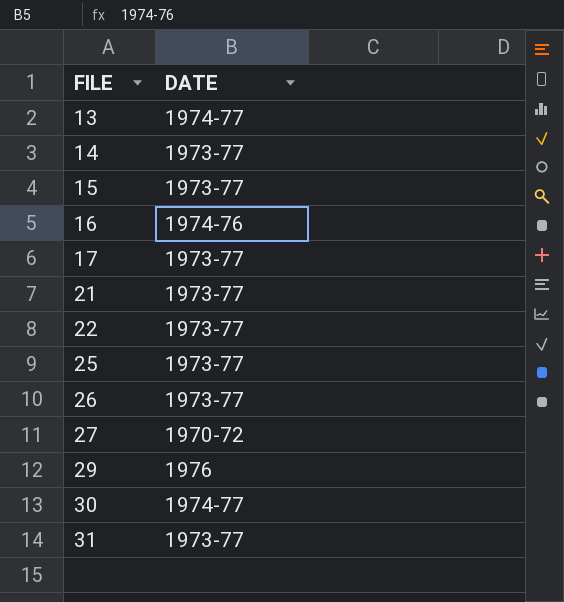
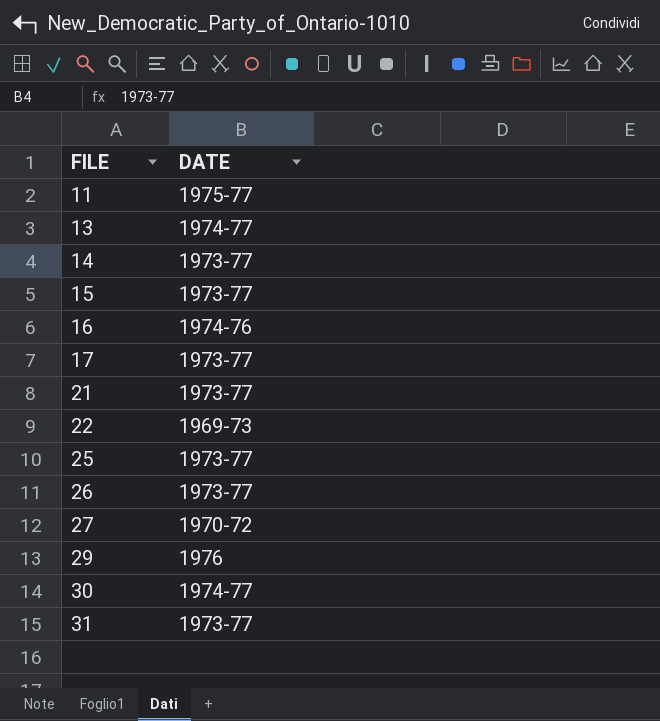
row 11: none -> 1975-77
22 | DATE: 1973-77 -> 1969-73

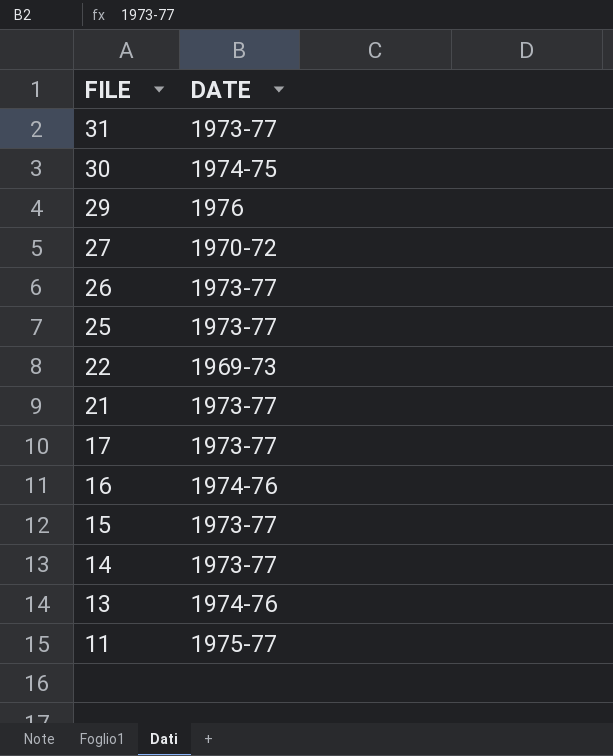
row order: FILE ascending -> FILE descending
30 | DATE: 1974-77 -> 1974-75
13 | DATE: 1974-77 -> 1974-76

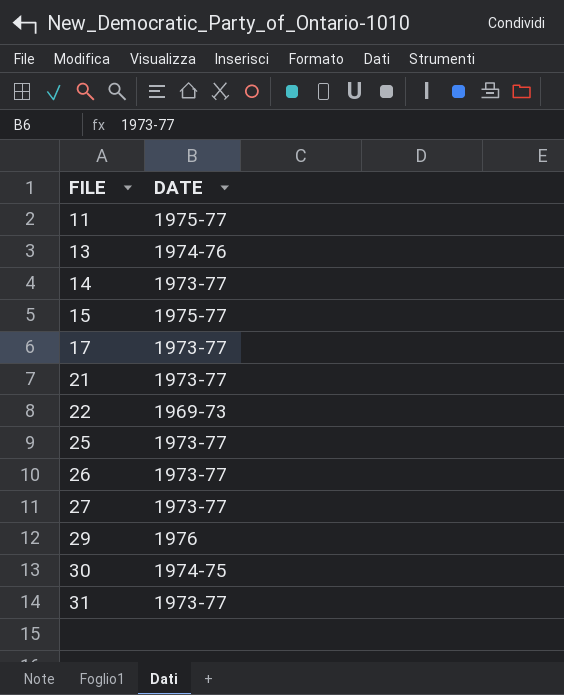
row order: FILE descending -> FILE ascending
row 16: 1974-76 -> none
15 | DATE: 1973-77 -> 1975-77
27 | DATE: 1970-72 -> 1973-77

